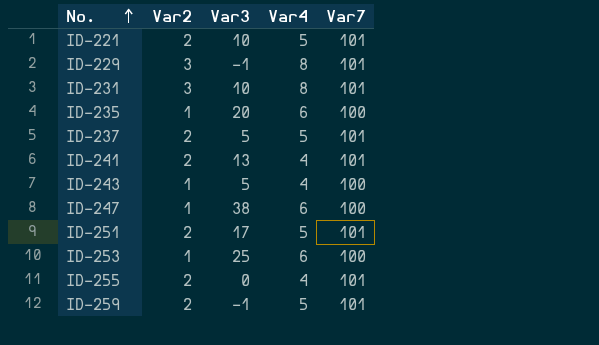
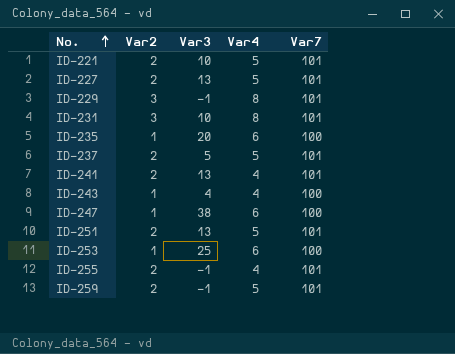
row ID-227: none -> 2 | 13 | 5 | 101
ID-243 | Var3: 5 -> 4
ID-251 | Var3: 17 -> 13
ID-255 | Var3: 0 -> -1

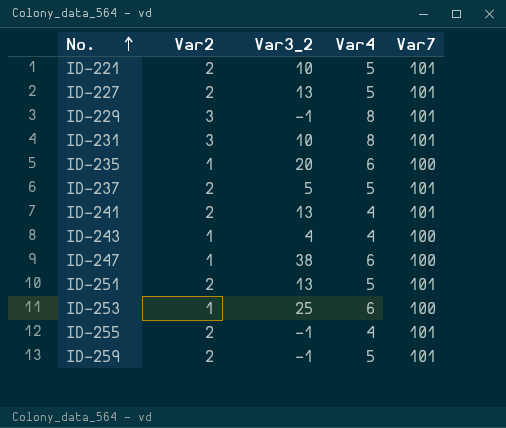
column name: Var3 -> Var3_2

